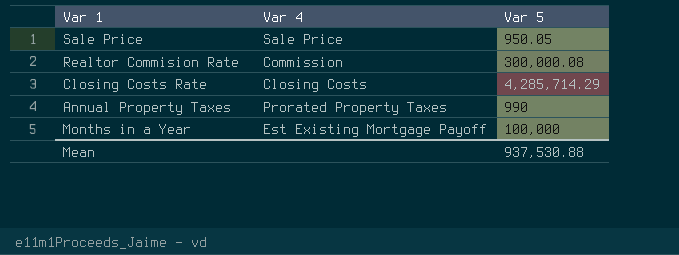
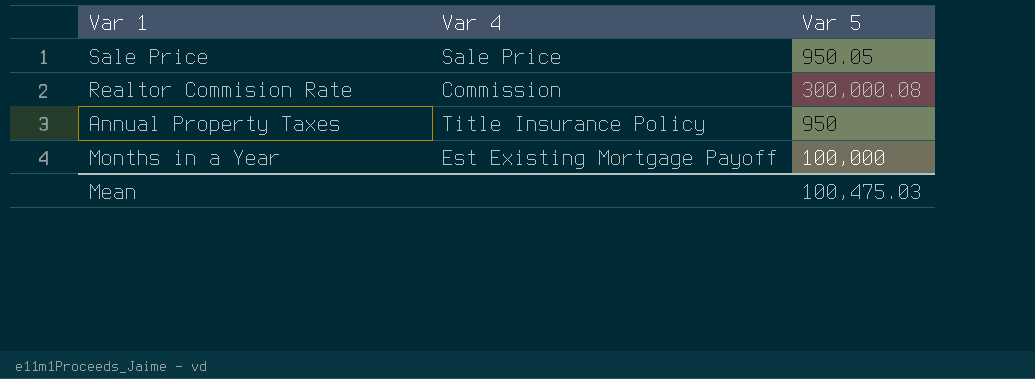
row Closing Costs Rate: Closing Costs | 4,285,714.29 -> none
Annual Property Taxes | Var 4: Prorated Property Taxes -> Title Insurance Policy
Annual Property Taxes | Var 5: 990 -> 950
Mean | Var 5: 937,530.88 -> 100,475.03

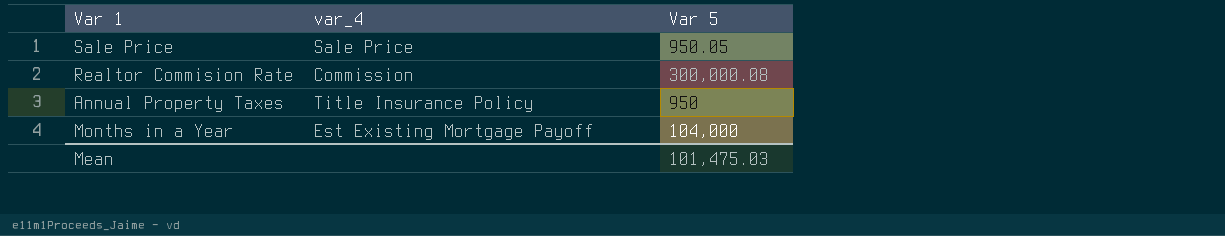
column name: Var 4 -> var_4
Months in a Year | Var 5: 100,000 -> 104,000
Mean | Var 5: 100,475.03 -> 101,475.03

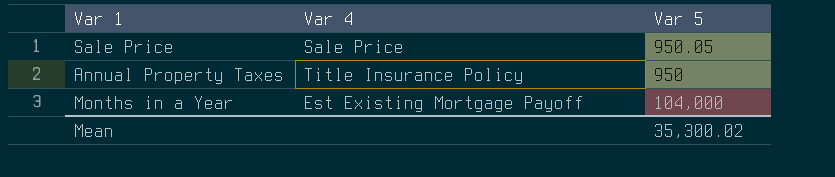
column name: var_4 -> Var 4
row Realtor Commision Rate: Commission | 300,000.08 -> none
Mean | Var 5: 101,475.03 -> 35,300.02

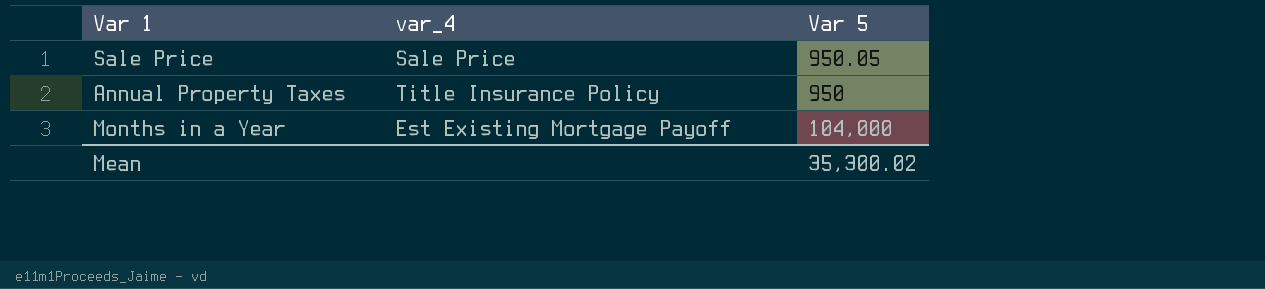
column name: Var 4 -> var_4

